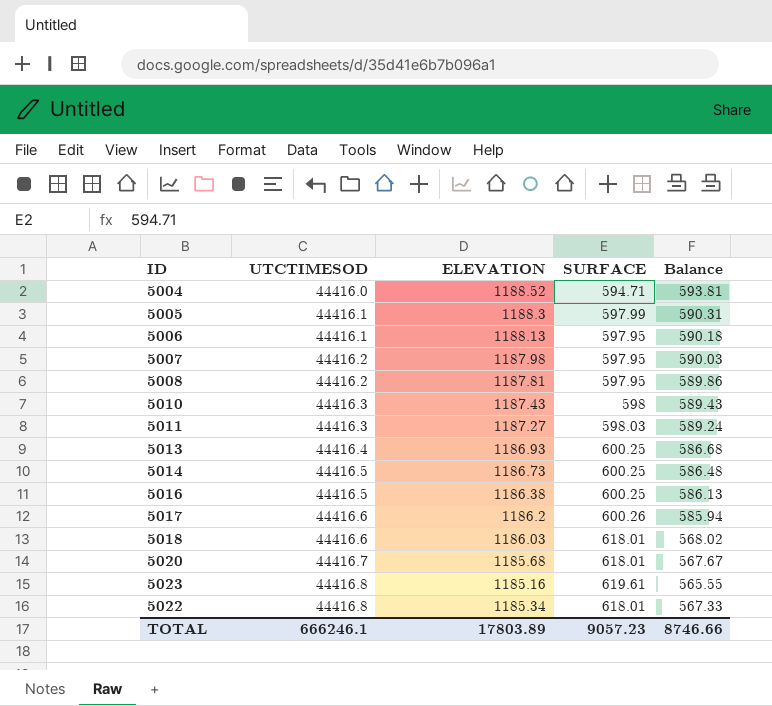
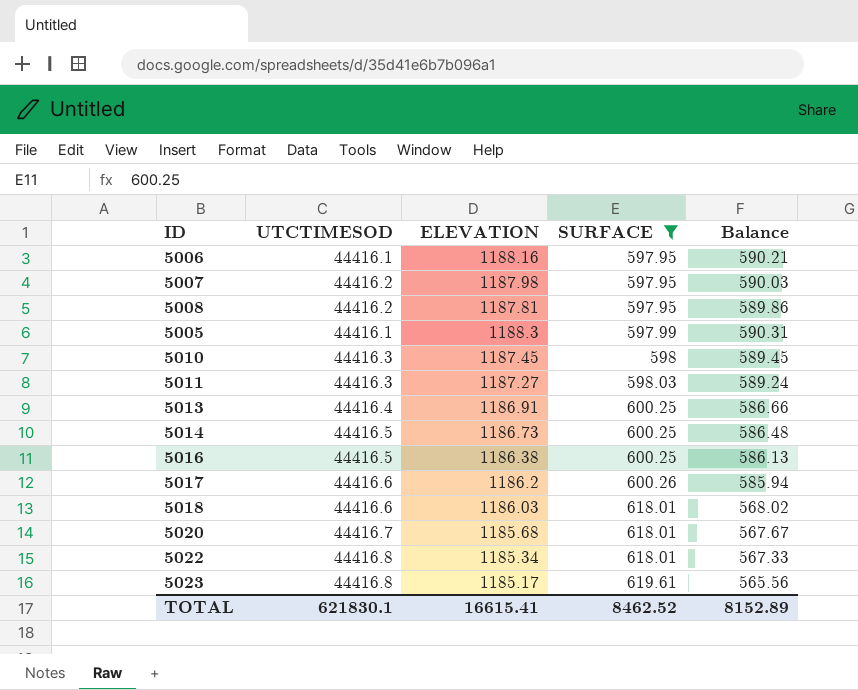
filter: none -> SURFACE != 594.71
row order: UTCTIMESOD ascending -> SURFACE ascending
5006 | ELEVATION: 1188.13 -> 1188.16
5006 | Balance: 590.18 -> 590.21
5010 | ELEVATION: 1187.43 -> 1187.45
5010 | Balance: 589.43 -> 589.45
5013 | ELEVATION: 1186.93 -> 1186.91
5013 | Balance: 586.68 -> 586.66
5023 | ELEVATION: 1185.16 -> 1185.17
5023 | Balance: 565.55 -> 565.56
TOTAL | UTCTIMESOD: 666246.1 -> 621830.1
TOTAL | ELEVATION: 17803.89 -> 16615.41
TOTAL | SURFACE: 9057.23 -> 8462.52
TOTAL | Balance: 8746.66 -> 8152.89

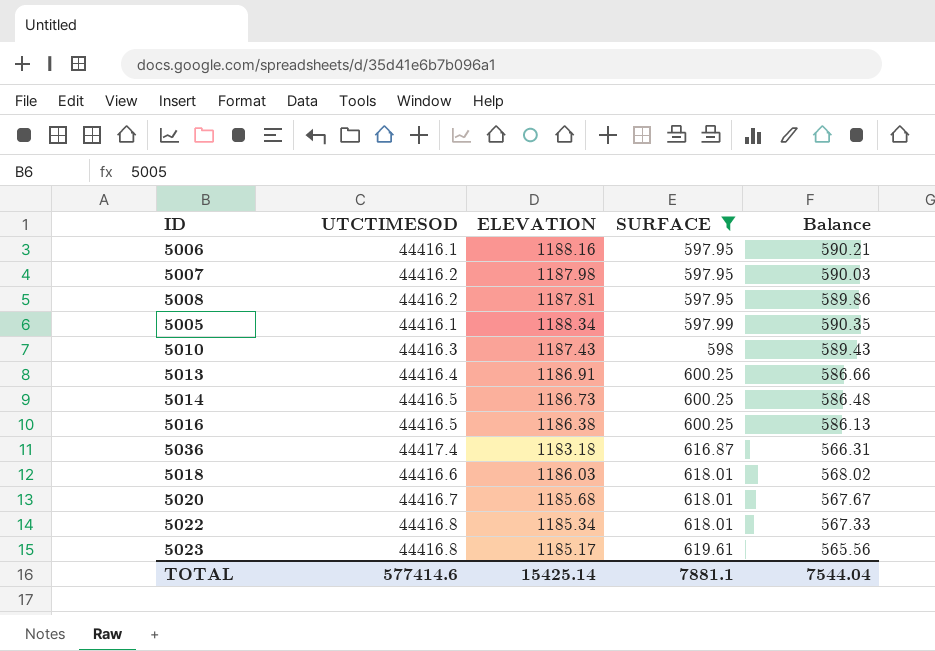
row 5011: 44416.3 | 1187.27 | 598.03 | 589.24 -> none
row 5017: 44416.6 | 1186.2 | 600.26 | 585.94 -> none
5005 | ELEVATION: 1188.3 -> 1188.34
5005 | Balance: 590.31 -> 590.35
5010 | ELEVATION: 1187.45 -> 1187.43
5010 | Balance: 589.45 -> 589.43
row 5036: none -> 44417.4 | 1183.18 | 616.87 | 566.31
TOTAL | UTCTIMESOD: 621830.1 -> 577414.6
TOTAL | ELEVATION: 16615.41 -> 15425.14
TOTAL | SURFACE: 8462.52 -> 7881.1
TOTAL | Balance: 8152.89 -> 7544.04

